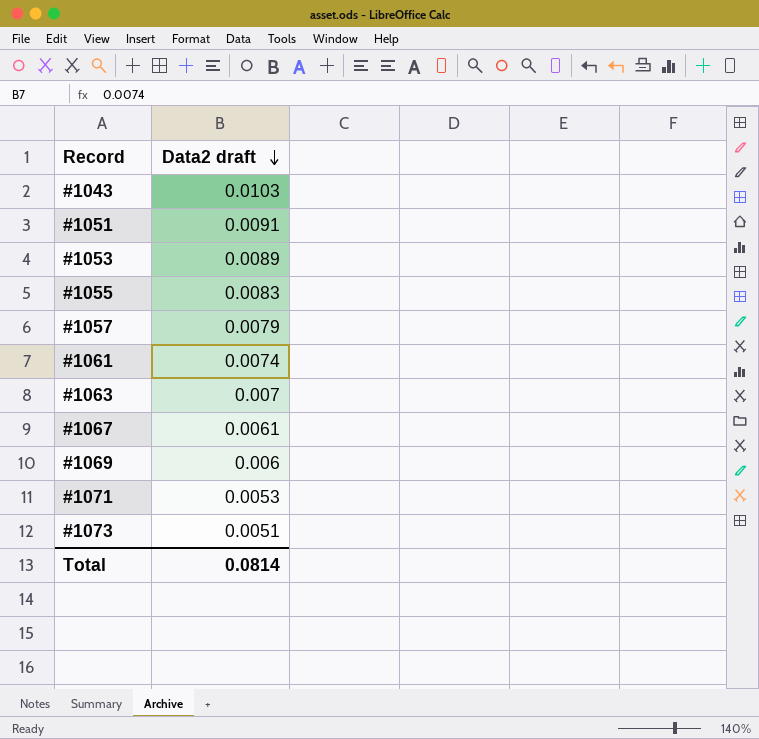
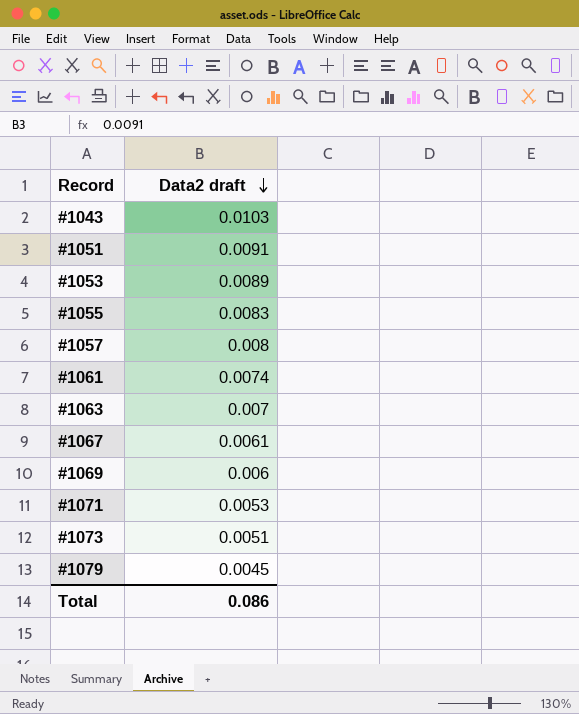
#1057 | Data2 draft: 0.0079 -> 0.008
row #1079: none -> 0.0045
Total | Data2 draft: 0.0814 -> 0.086

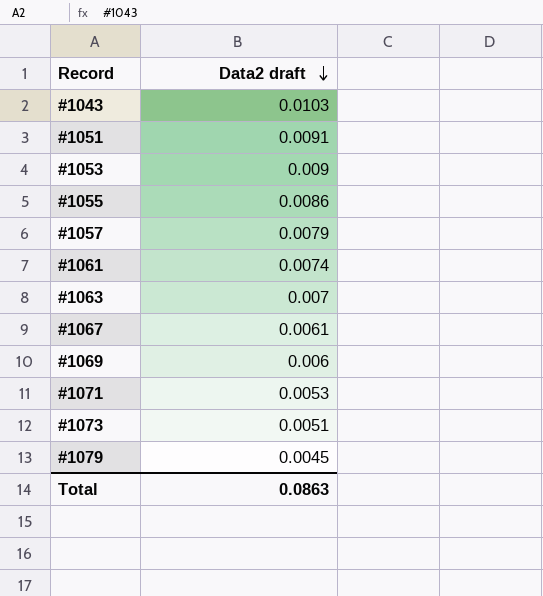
#1053 | Data2 draft: 0.0089 -> 0.009
#1055 | Data2 draft: 0.0083 -> 0.0086
#1057 | Data2 draft: 0.008 -> 0.0079
Total | Data2 draft: 0.086 -> 0.0863

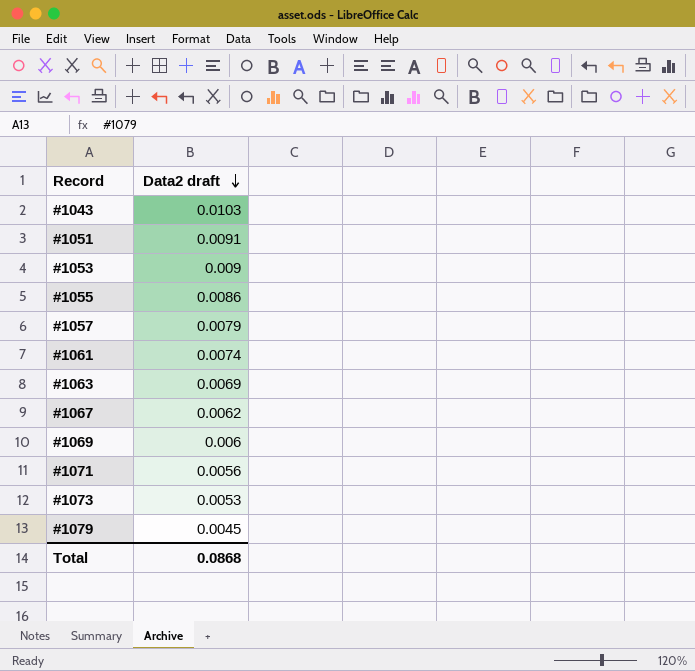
#1063 | Data2 draft: 0.007 -> 0.0069
#1067 | Data2 draft: 0.0061 -> 0.0062
#1071 | Data2 draft: 0.0053 -> 0.0056
#1073 | Data2 draft: 0.0051 -> 0.0053
Total | Data2 draft: 0.0863 -> 0.0868

